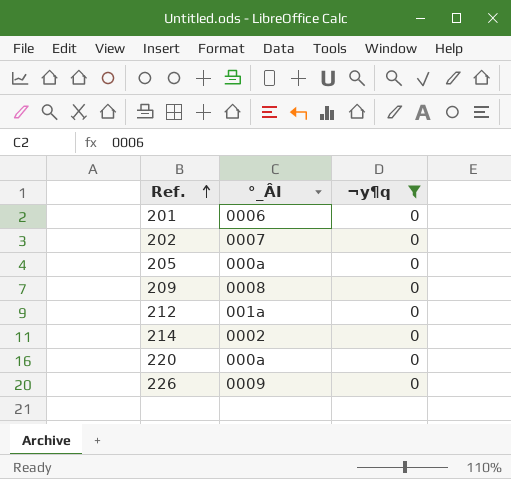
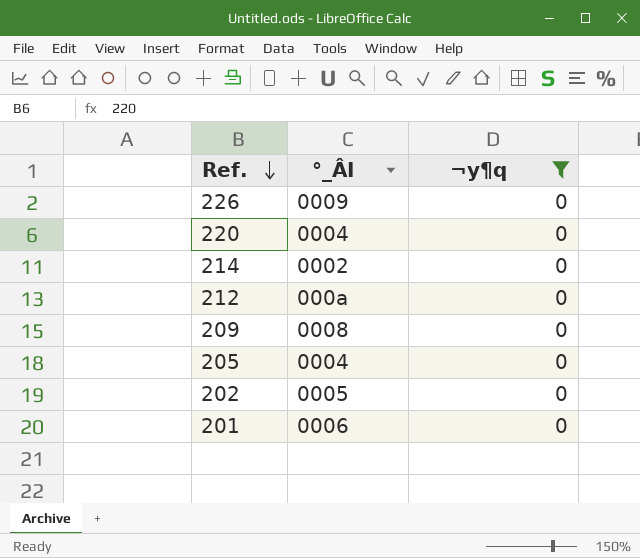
row order: Ref. ascending -> Ref. descending
220 | °_ÂI: 000a -> 0004
212 | °_ÂI: 001a -> 000a
205 | °_ÂI: 000a -> 0004
202 | °_ÂI: 0007 -> 0005

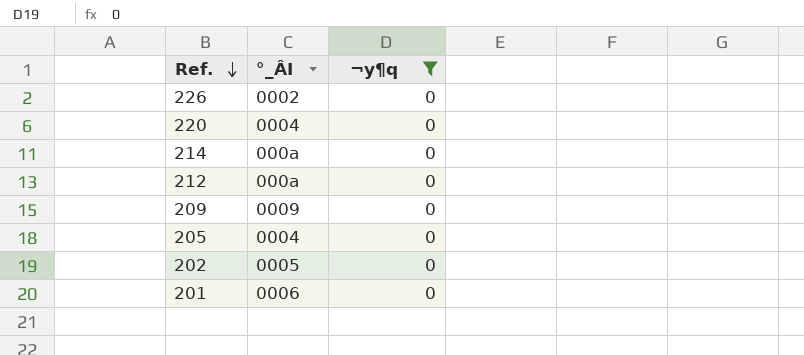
226 | °_ÂI: 0009 -> 0002
214 | °_ÂI: 0002 -> 000a
209 | °_ÂI: 0008 -> 0009

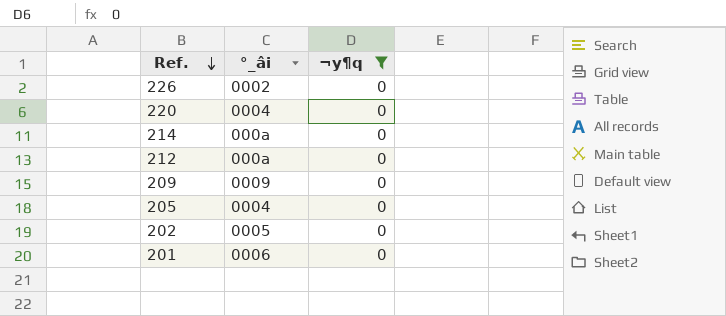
column name: °_ÂI -> °_âi

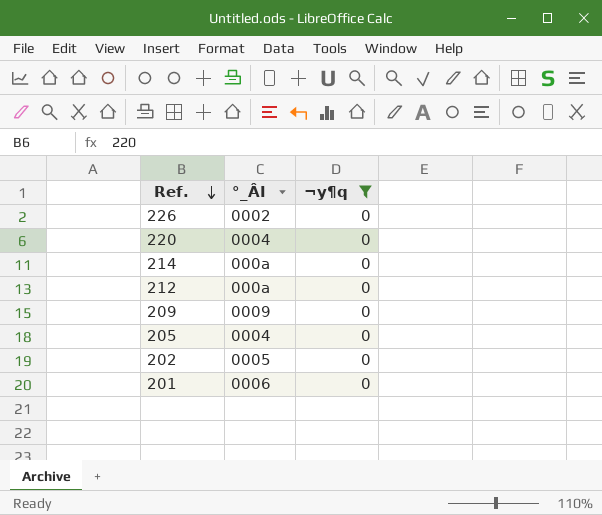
column name: °_âi -> °_ÂI

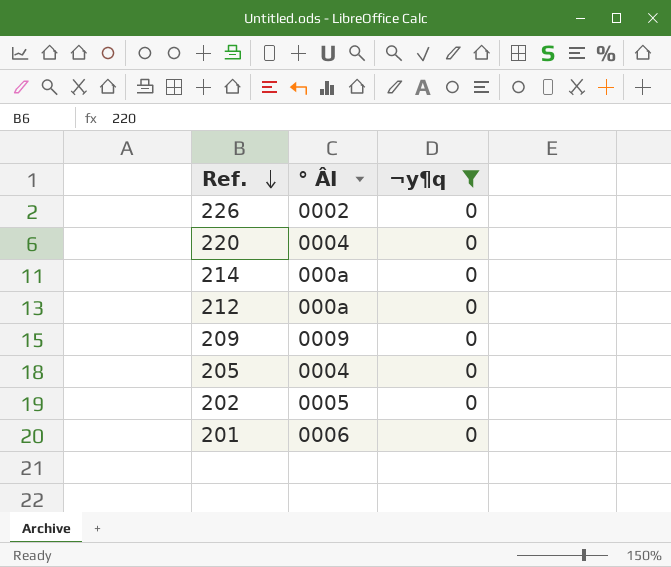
column name: °_ÂI -> ° ÂI

